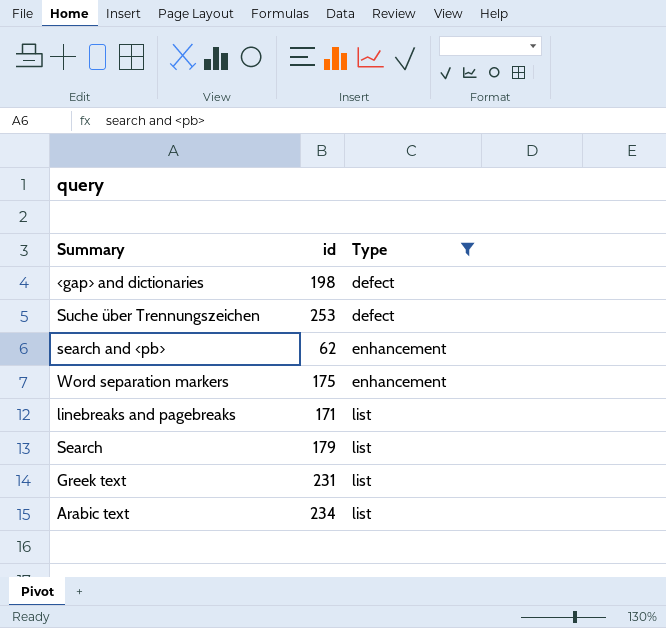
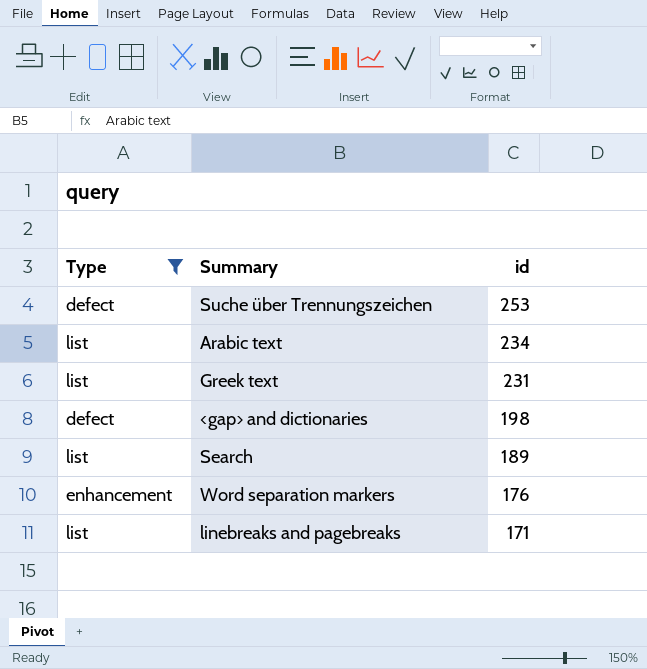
row order: Type ascending -> id descending
column Type | position: 3 -> 1
row search and <pb>: 62 | enhancement -> none
Search | id: 179 -> 189
Word separation markers | id: 175 -> 176

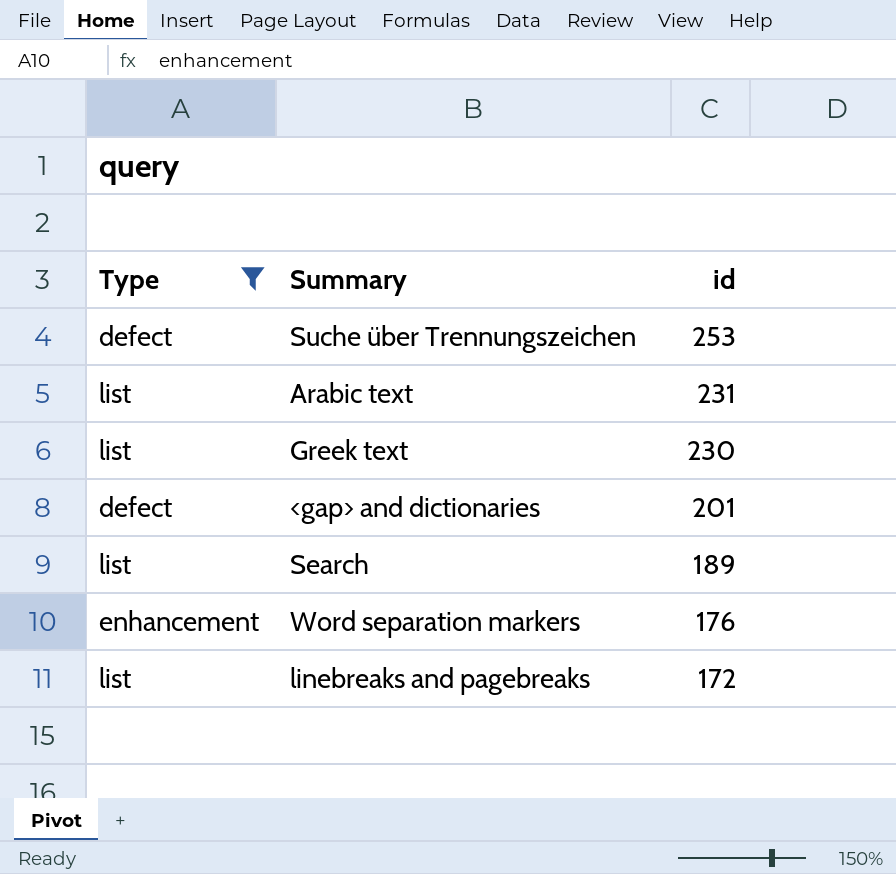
Arabic text | id: 234 -> 231
Greek text | id: 231 -> 230
<gap> and dictionaries | id: 198 -> 201
linebreaks and pagebreaks | id: 171 -> 172

